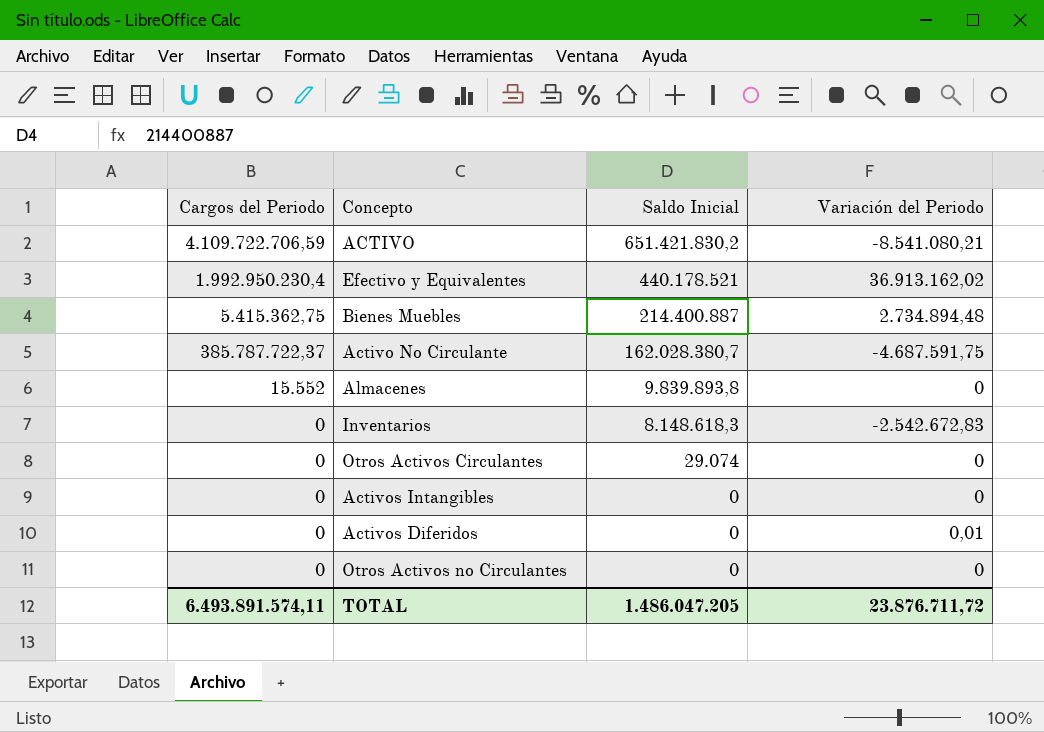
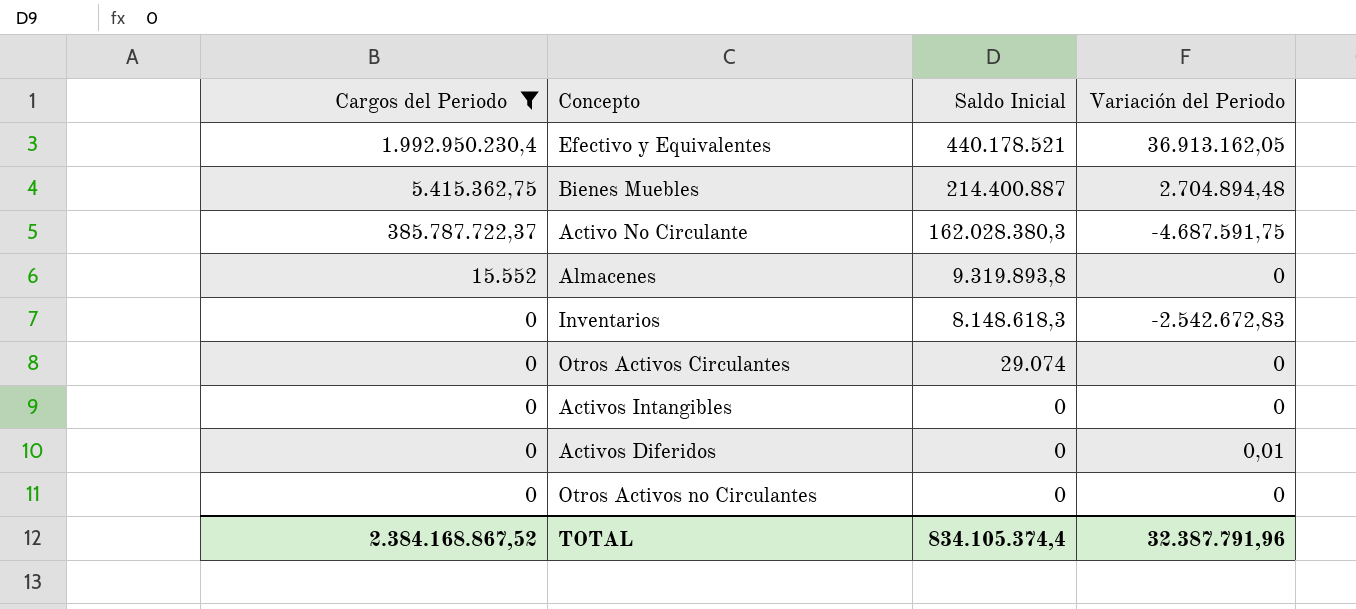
filter: none -> Cargos del Periodo != 4.109.722.706,59
Efectivo y Equivalentes | Variación del Periodo: 36.913.162,02 -> 36.913.162,05
Bienes Muebles | Variación del Periodo: 2.734.894,48 -> 2.704.894,48
Activo No Circulante | Saldo Inicial: 162.028.380,7 -> 162.028.380,3
Almacenes | Saldo Inicial: 9.839.893,8 -> 9.319.893,8
TOTAL | Cargos del Periodo: 6.493.891.574,11 -> 2.384.168.867,52
TOTAL | Saldo Inicial: 1.486.047.205 -> 834.105.374,4
TOTAL | Variación del Periodo: 23.876.711,72 -> 32.387.791,96

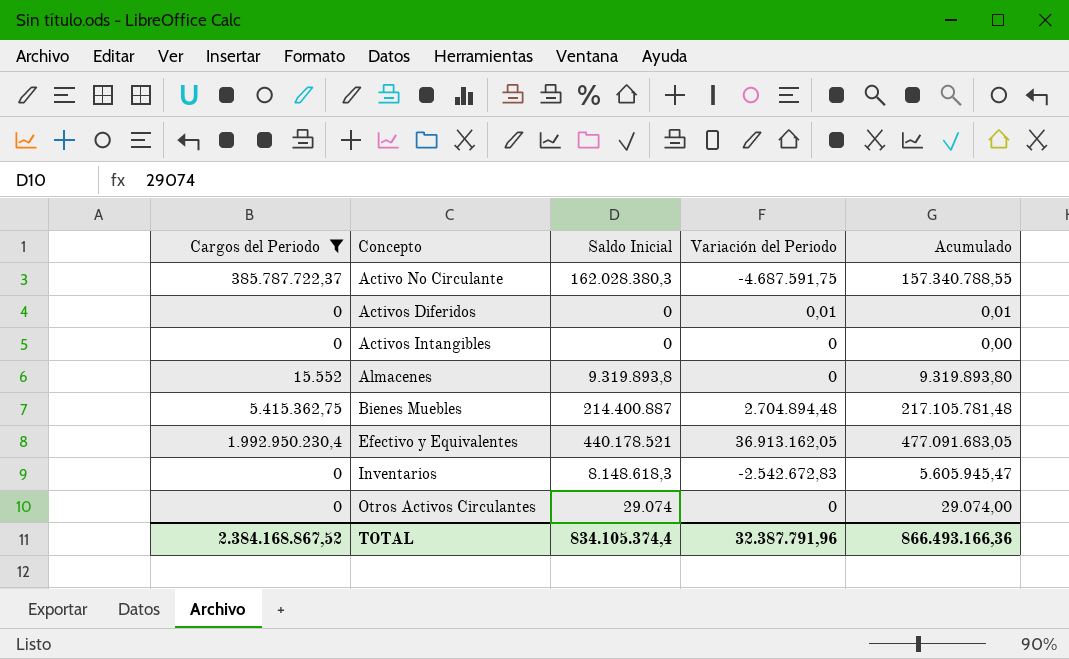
row order: Saldo Inicial descending -> Concepto ascending
column Acumulado | formula: none -> [Saldo Inicial] + [Variación del Periodo]
row Otros Activos no Circulantes: 0 | 0 | 0 -> none

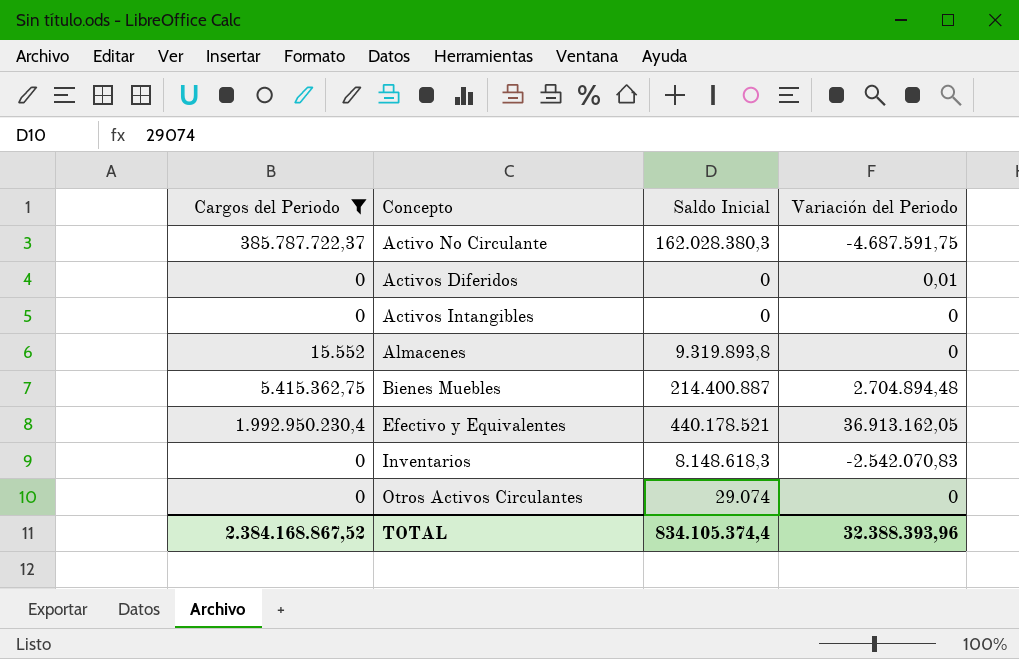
column Acumulado | formula: [Saldo Inicial] + [Variación del Periodo] -> none
Inventarios | Variación del Periodo: -2.542.672,83 -> -2.542.070,83
TOTAL | Variación del Periodo: 32.387.791,96 -> 32.388.393,96

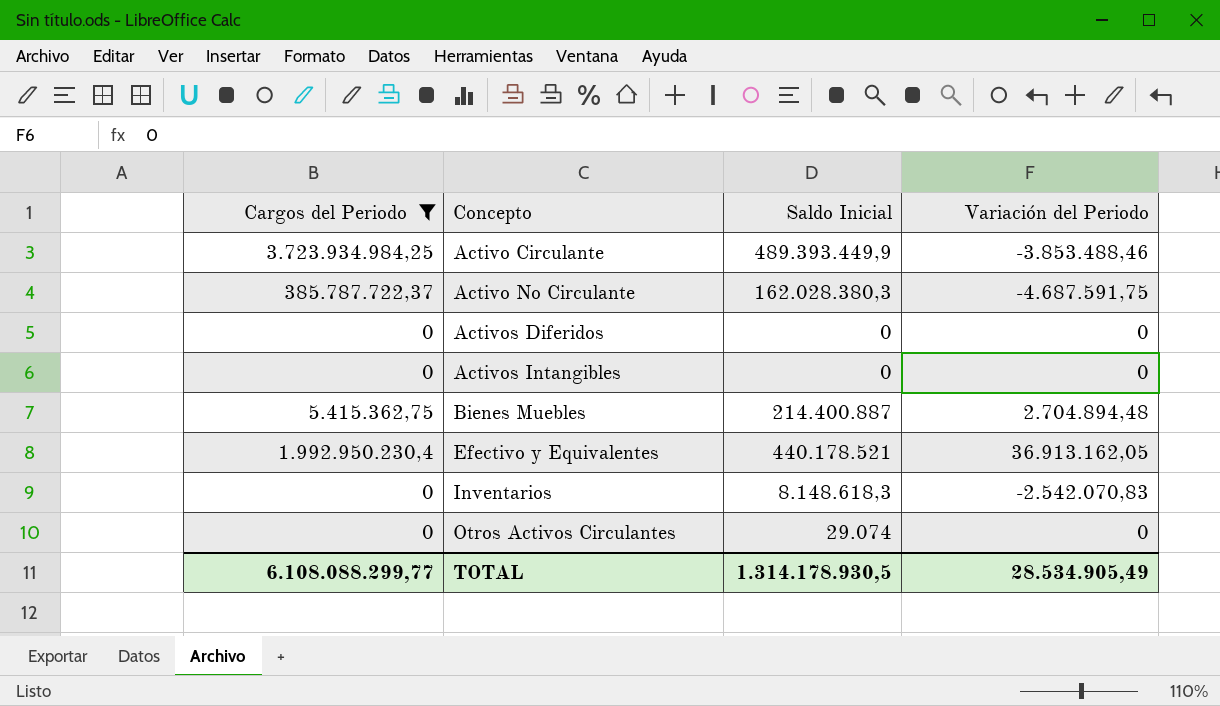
row Almacenes: 15.552 | 9.319.893,8 | 0 -> none
row Activo Circulante: none -> 3.723.934.984,25 | 489.393.449,9 | -3.853.488,46
Activos Diferidos | Variación del Periodo: 0,01 -> 0
TOTAL | Cargos del Periodo: 2.384.168.867,52 -> 6.108.088.299,77
TOTAL | Saldo Inicial: 834.105.374,4 -> 1.314.178.930,5
TOTAL | Variación del Periodo: 32.388.393,96 -> 28.534.905,49

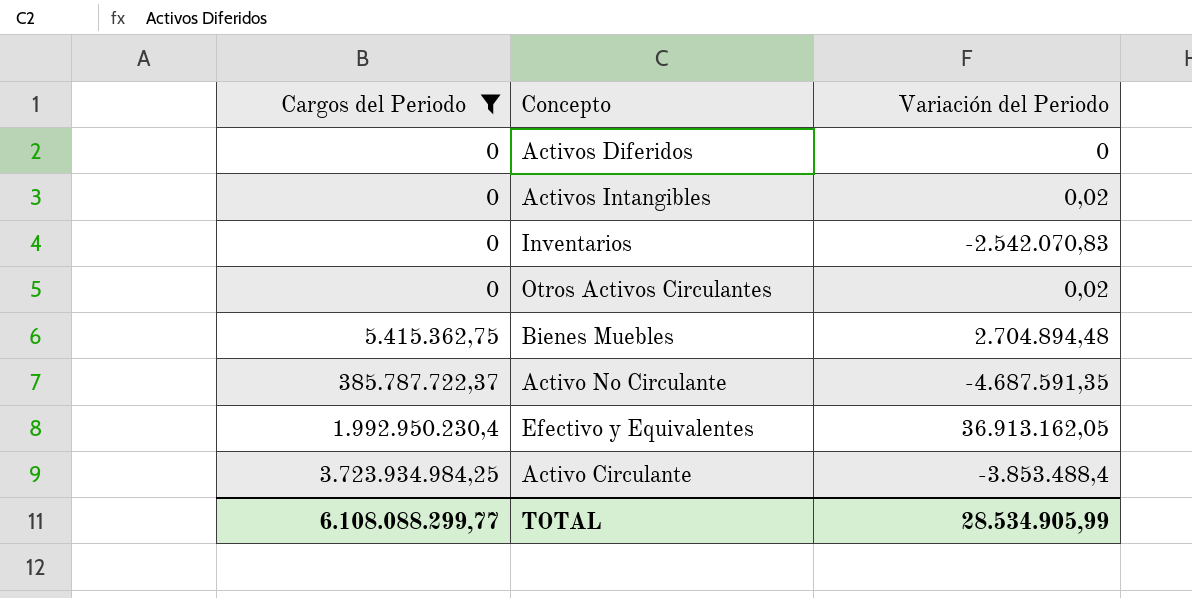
row order: Concepto ascending -> Cargos del Periodo ascending
column Saldo Inicial | position: 3 -> none
Activos Intangibles | Variación del Periodo: 0 -> 0,02
Otros Activos Circulantes | Variación del Periodo: 0 -> 0,02
Activo No Circulante | Variación del Periodo: -4.687.591,75 -> -4.687.591,35
Activo Circulante | Variación del Periodo: -3.853.488,46 -> -3.853.488,4
TOTAL | Variación del Periodo: 28.534.905,49 -> 28.534.905,99

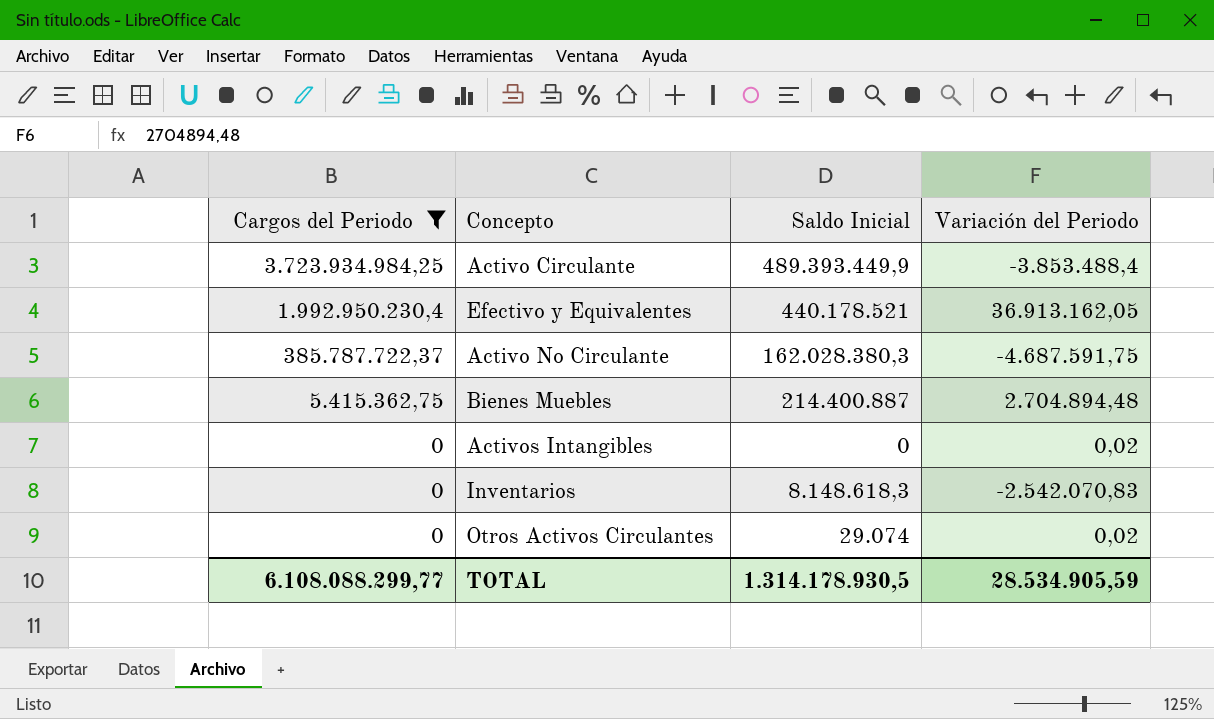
row order: Cargos del Periodo ascending -> Cargos del Periodo descending
column Saldo Inicial | position: none -> 3
row Activos Diferidos: 0 | 0 -> none
Activo No Circulante | Variación del Periodo: -4.687.591,35 -> -4.687.591,75
TOTAL | Variación del Periodo: 28.534.905,99 -> 28.534.905,59

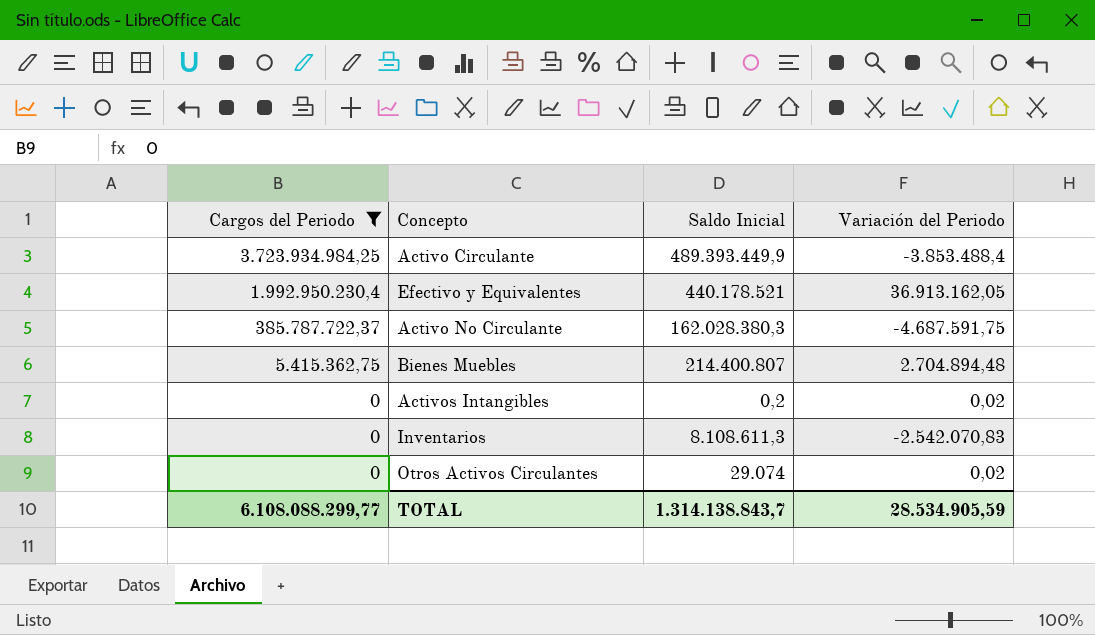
Bienes Muebles | Saldo Inicial: 214.400.887 -> 214.400.807
Activos Intangibles | Saldo Inicial: 0 -> 0,2
Inventarios | Saldo Inicial: 8.148.618,3 -> 8.108.611,3
TOTAL | Saldo Inicial: 1.314.178.930,5 -> 1.314.138.843,7

